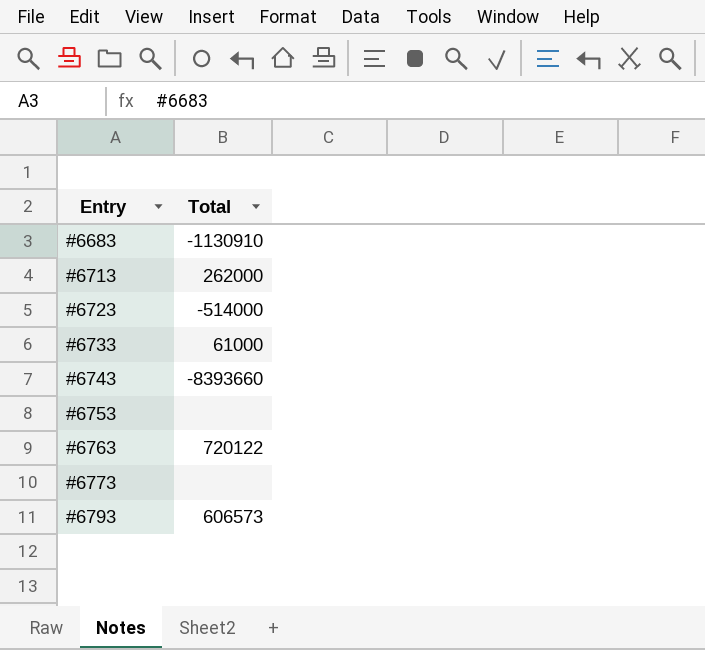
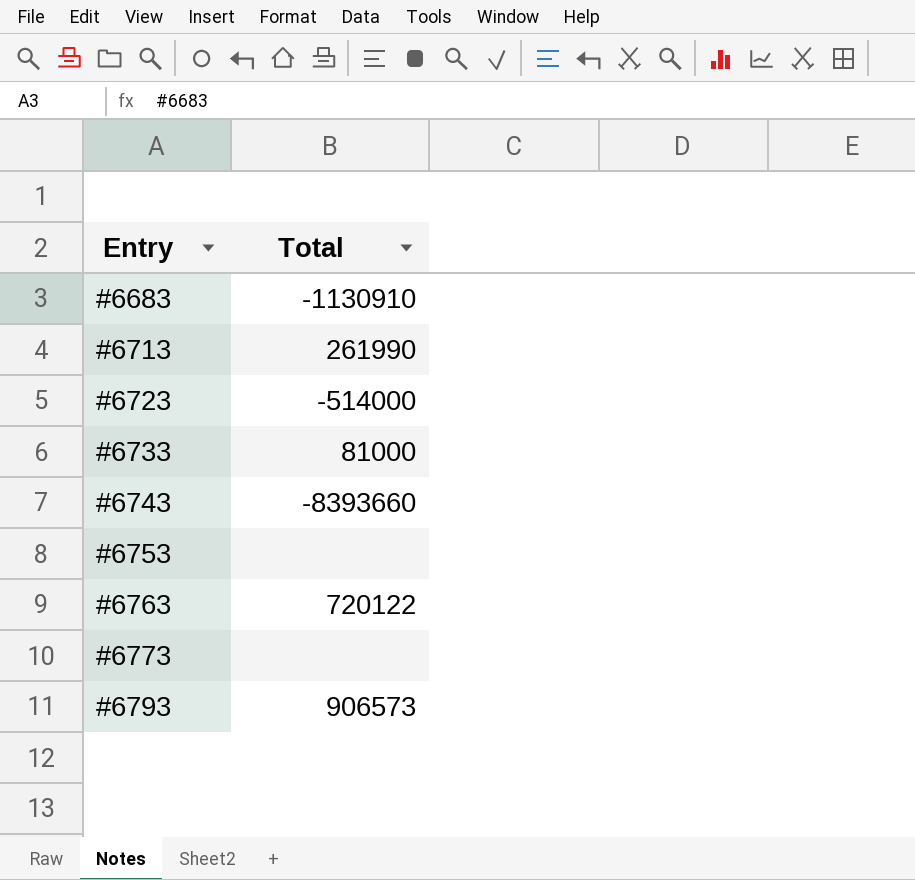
#6713 | Total: 262000 -> 261990
#6733 | Total: 61000 -> 81000
#6793 | Total: 606573 -> 906573

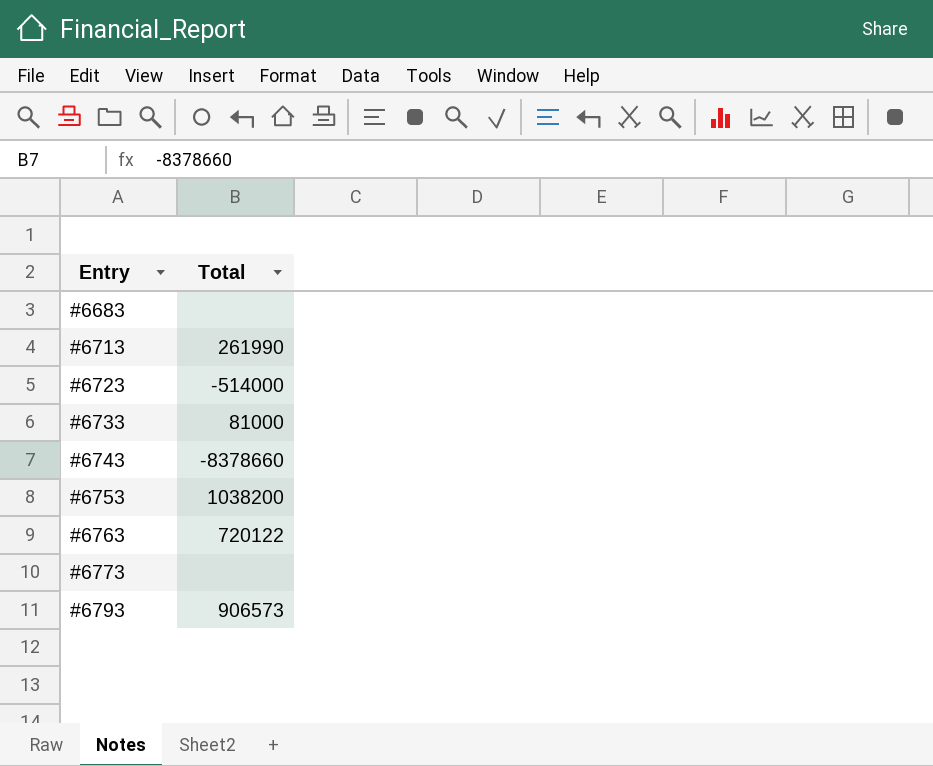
#6683 | Total: -1130910 -> none
#6743 | Total: -8393660 -> -8378660
#6753 | Total: none -> 1038200

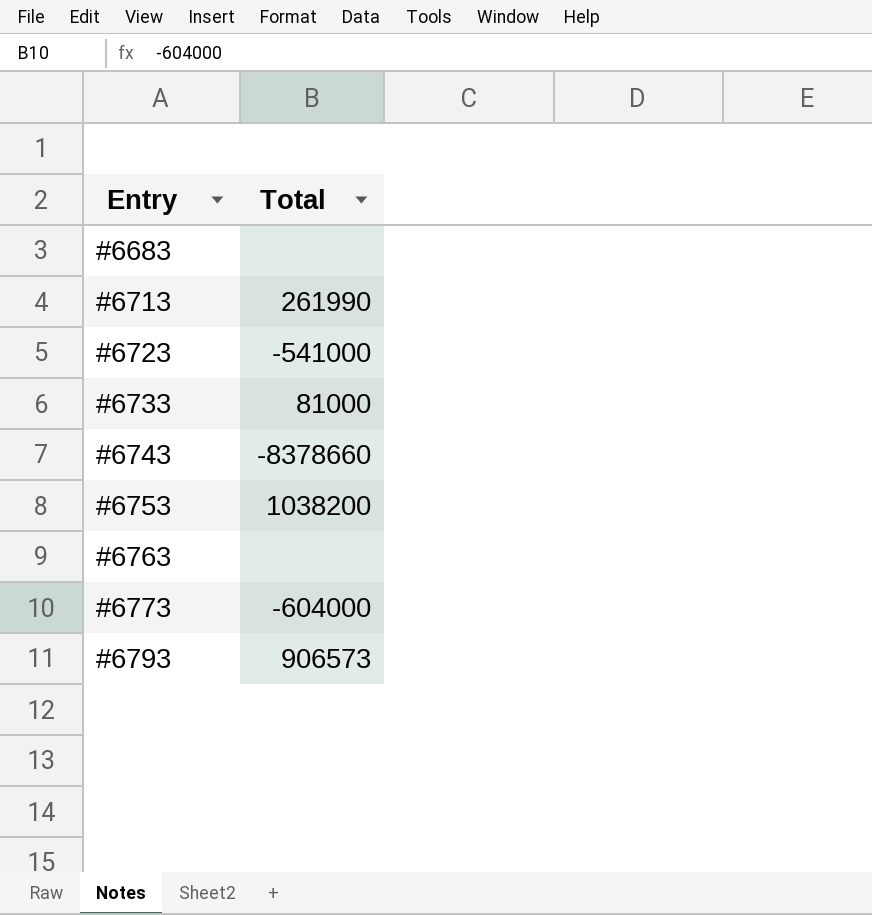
#6723 | Total: -514000 -> -541000
#6763 | Total: 720122 -> none
#6773 | Total: none -> -604000

